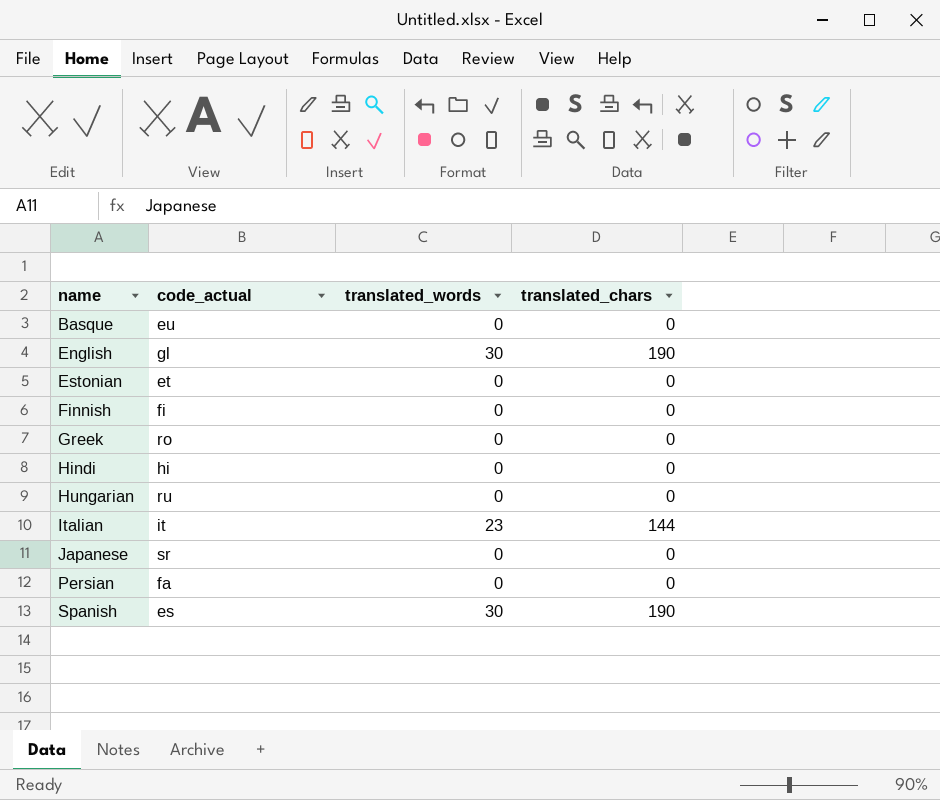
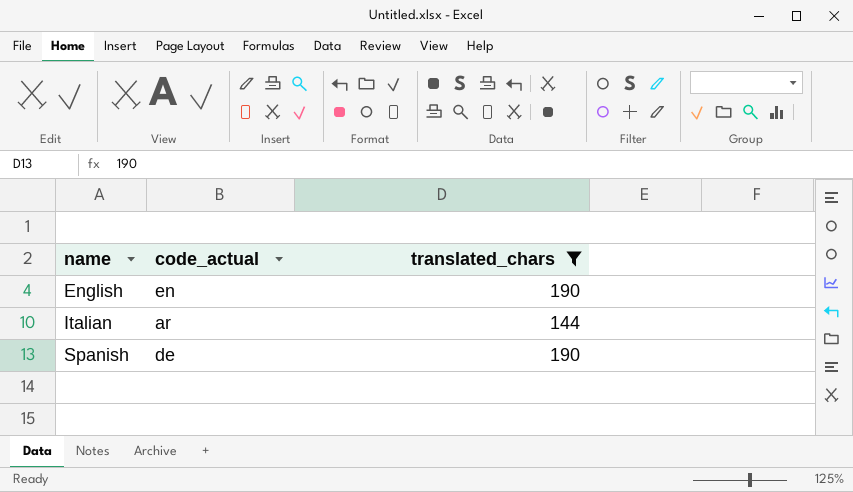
filter: none -> translated_chars != 0
column translated_words | position: 3 -> none
English | code_actual: gl -> en
Italian | code_actual: it -> ar
Spanish | code_actual: es -> de

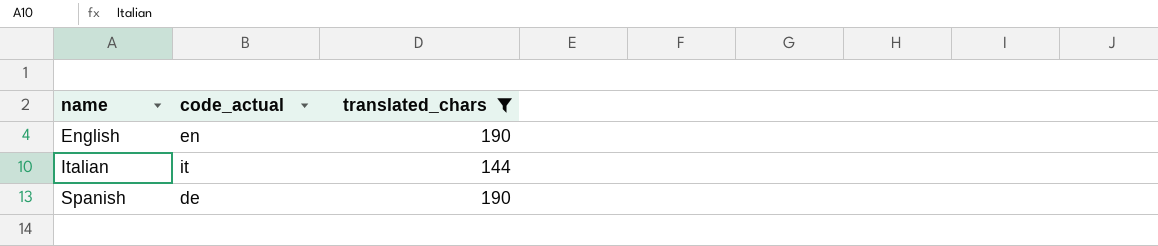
Italian | code_actual: ar -> it

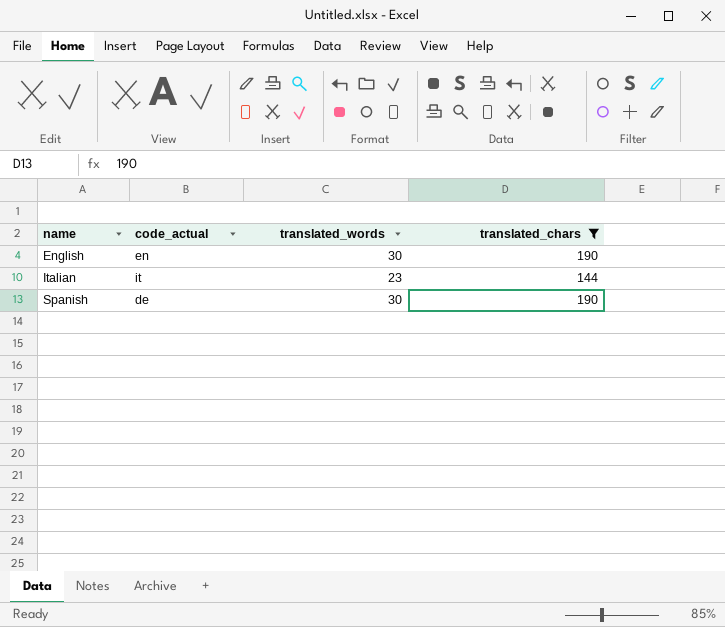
column translated_words | position: none -> 3

